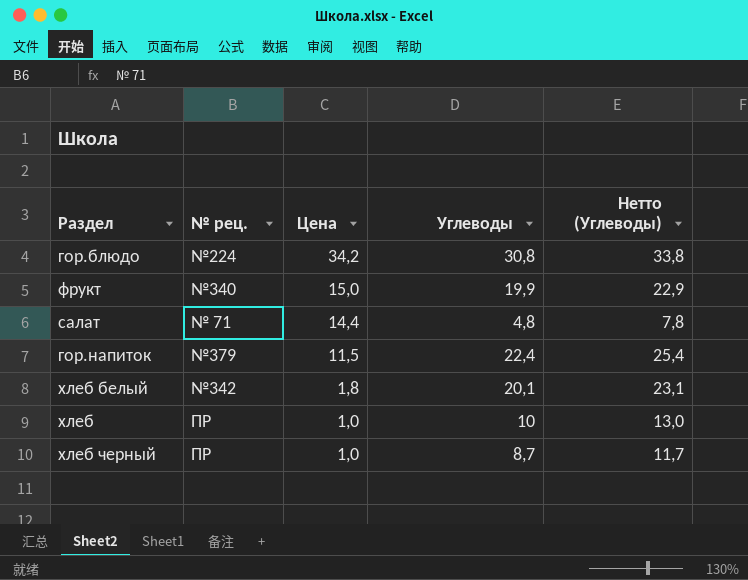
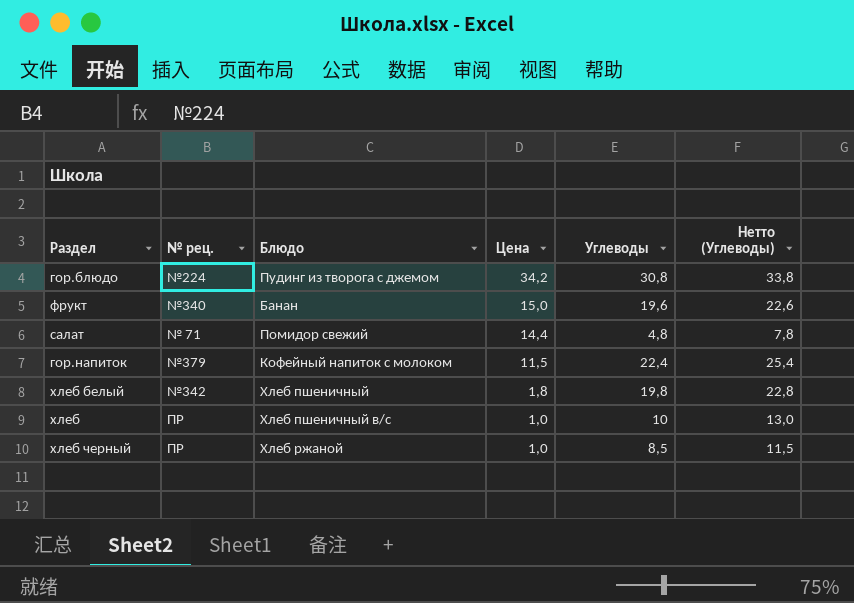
column Блюдо | position: none -> 3
фрукт | Углеводы: 19,9 -> 19,6
фрукт | Нетто (Углеводы): 22,9 -> 22,6
хлеб белый | Углеводы: 20,1 -> 19,8
хлеб белый | Нетто (Углеводы): 23,1 -> 22,8
хлеб черный | Углеводы: 8,7 -> 8,5
хлеб черный | Нетто (Углеводы): 11,7 -> 11,5

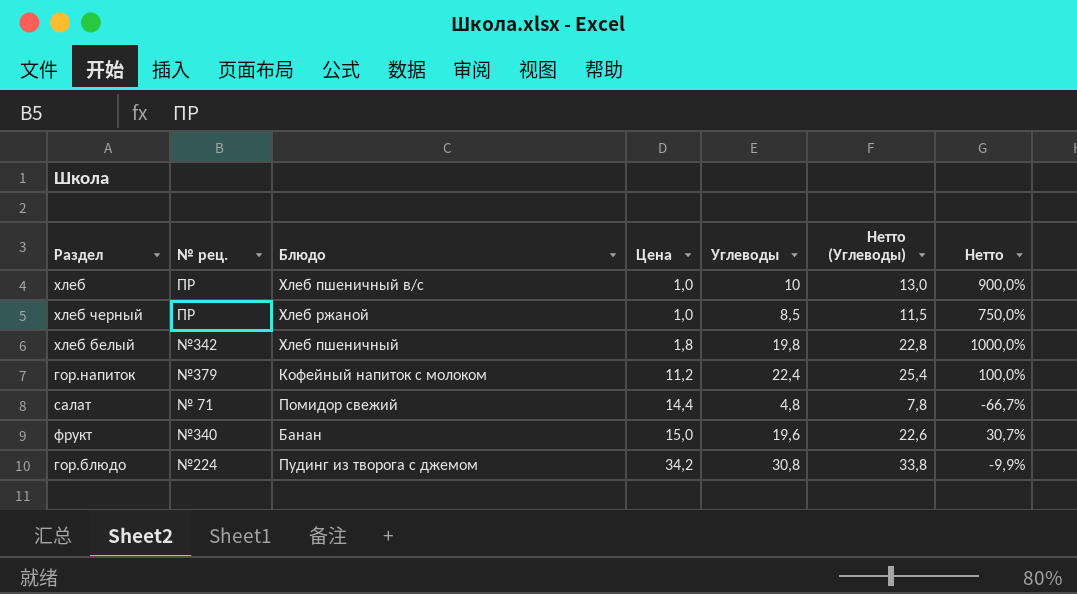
row order: Цена descending -> Цена ascending
column Нетто | formula: none -> ([Углеводы] - [Цена]) / [Цена]
гор.напиток | Цена: 11,5 -> 11,2

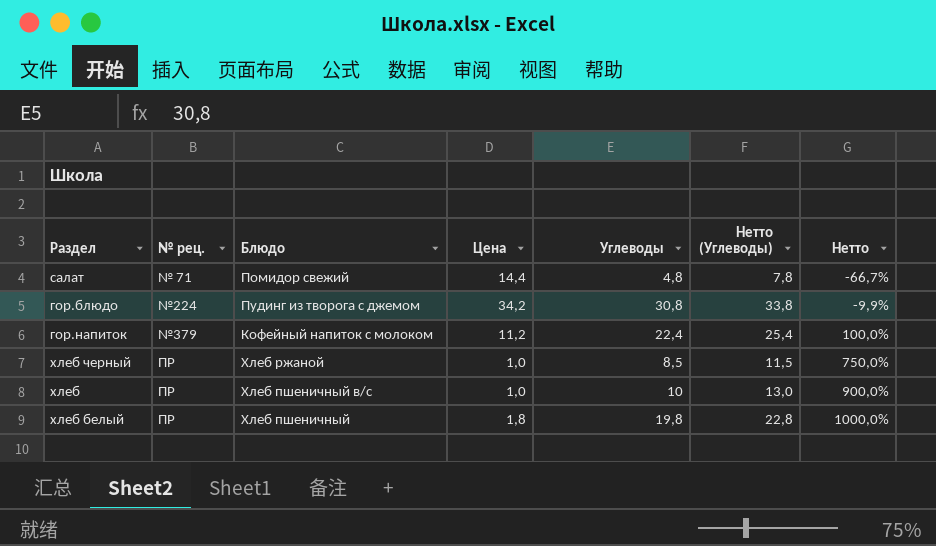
row order: Цена ascending -> Нетто ascending
row фрукт: №340 | Банан | 15,0 | 19,6 | 22,6 | 30,7% -> none
хлеб белый | № рец.: №342 -> ПР

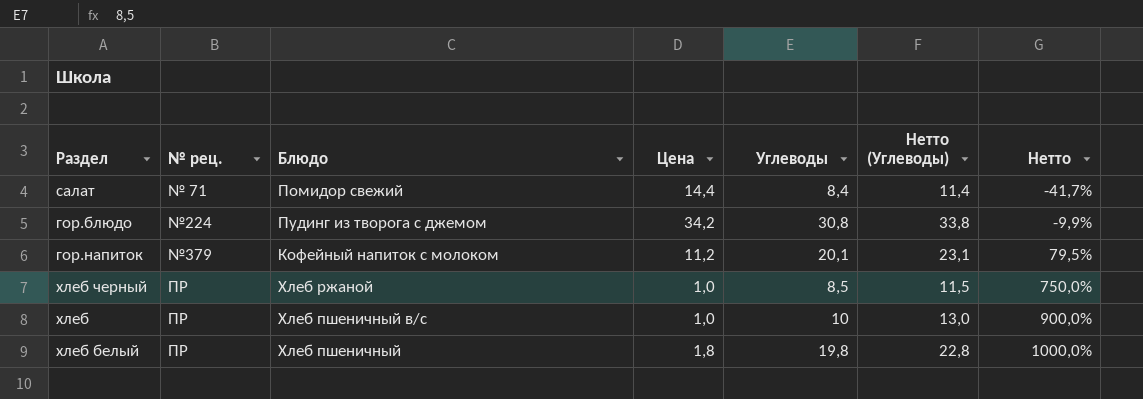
салат | Углеводы: 4,8 -> 8,4
салат | Нетто (Углеводы): 7,8 -> 11,4
салат | Нетто: -66,7% -> -41,7%
гор.напиток | Углеводы: 22,4 -> 20,1
гор.напиток | Нетто (Углеводы): 25,4 -> 23,1
гор.напиток | Нетто: 100,0% -> 79,5%

